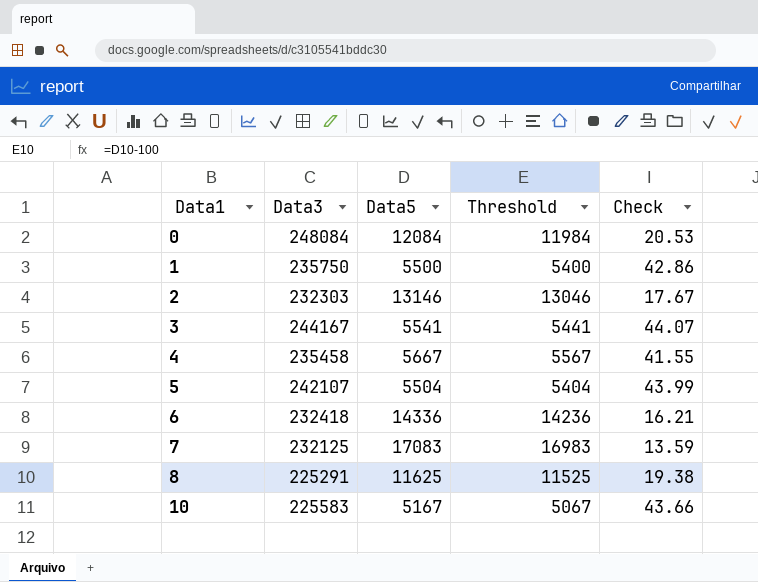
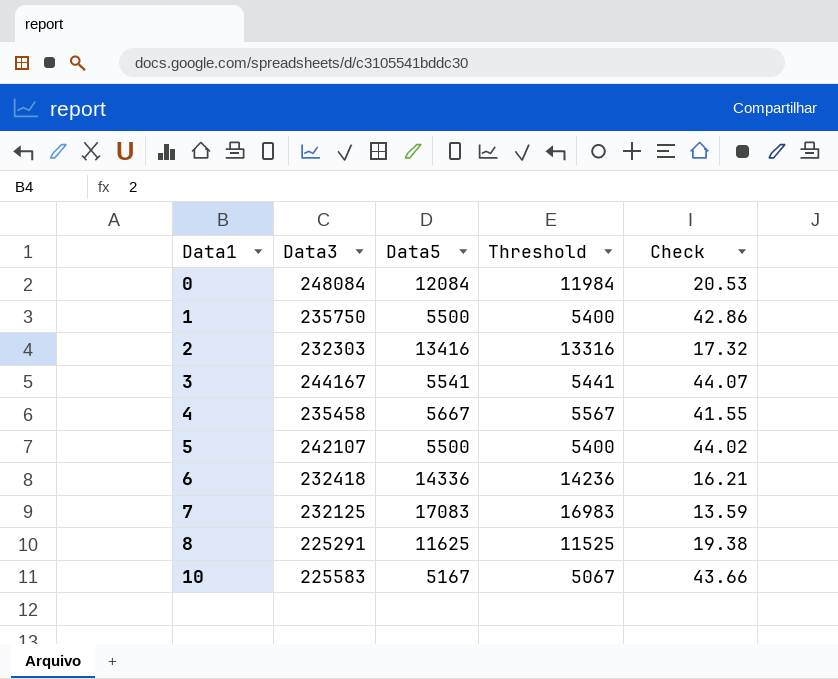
2 | Data5: 13146 -> 13416
2 | Threshold: 13046 -> 13316
2 | Check: 17.67 -> 17.32
5 | Data5: 5504 -> 5500
5 | Threshold: 5404 -> 5400
5 | Check: 43.99 -> 44.02

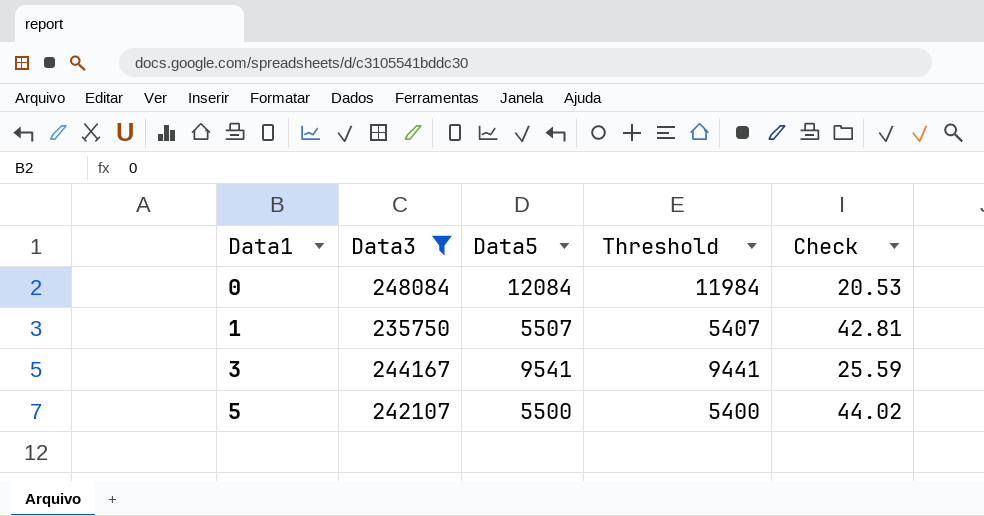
filter: none -> Data3 >= 235750
1 | Data5: 5500 -> 5507
1 | Threshold: 5400 -> 5407
1 | Check: 42.86 -> 42.81
3 | Data5: 5541 -> 9541
3 | Threshold: 5441 -> 9441
3 | Check: 44.07 -> 25.59

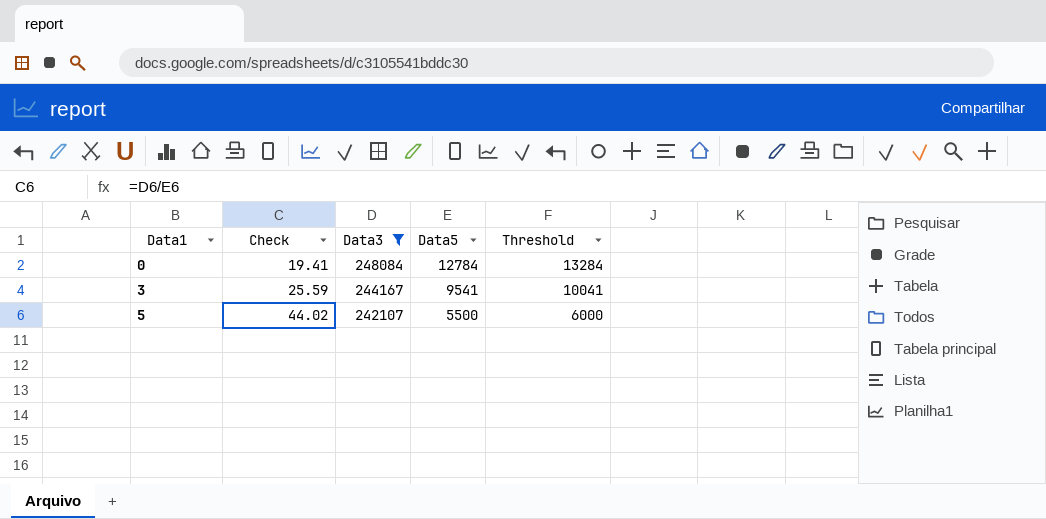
column Check | position: 5 -> 2
column Threshold | formula: [Data5] - 100 -> [Data5] + 500
row 1: 235750 | 5507 | 5407 | 42.81 -> none
0 | Check: 20.53 -> 19.41
0 | Data5: 12084 -> 12784

